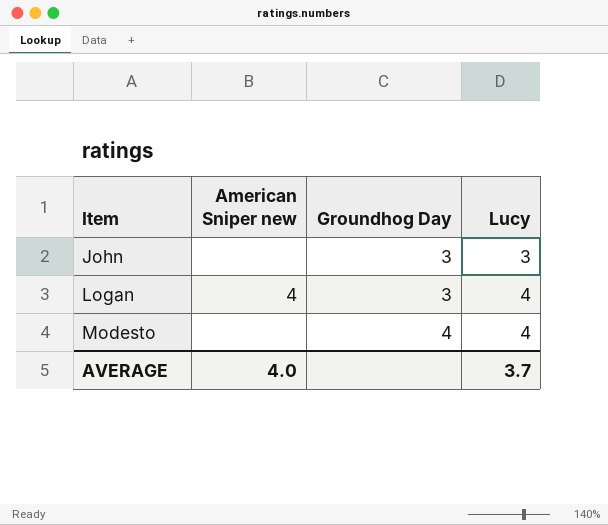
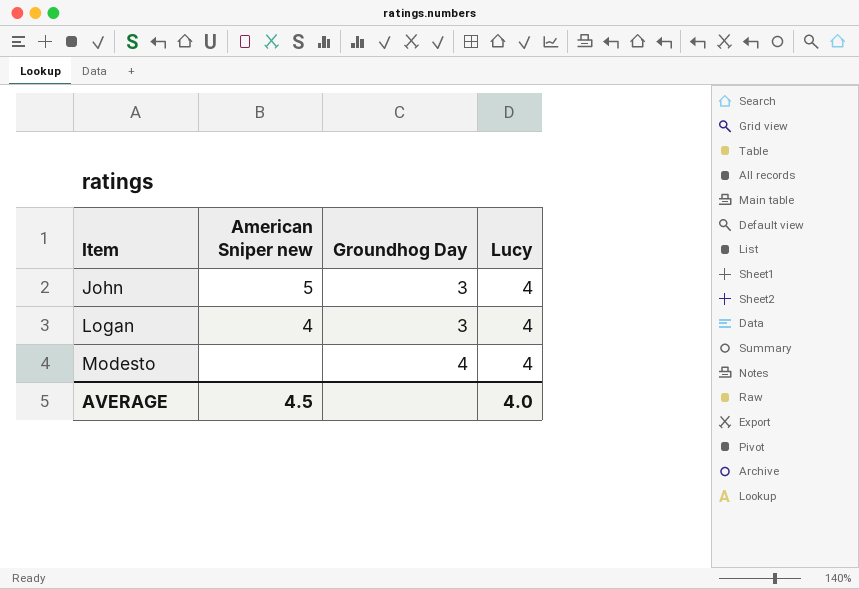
John | American Sniper new: none -> 5
John | Lucy: 3 -> 4
AVERAGE | American Sniper new: 4.0 -> 4.5
AVERAGE | Lucy: 3.7 -> 4.0

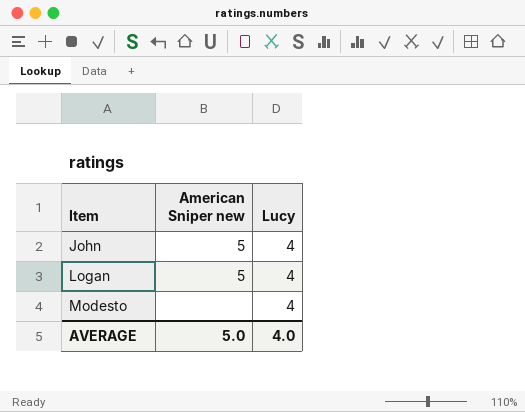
column Groundhog Day | position: 3 -> none
Logan | American Sniper new: 4 -> 5
AVERAGE | American Sniper new: 4.5 -> 5.0

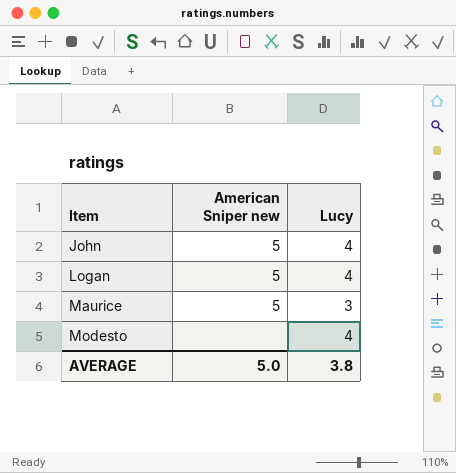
row Maurice: none -> 5 | 3
AVERAGE | Lucy: 4.0 -> 3.8

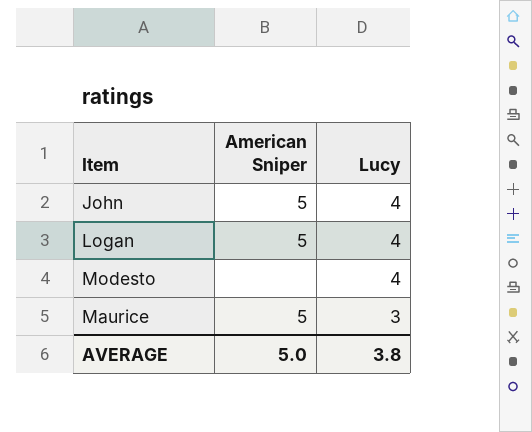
row order: Item ascending -> Lucy descending
column name: American Sniper new -> American Sniper

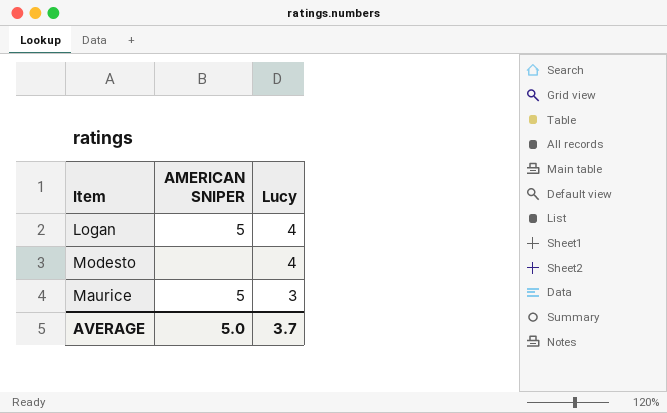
column name: American Sniper -> AMERICAN SNIPER
row John: 5 | 4 -> none
AVERAGE | Lucy: 3.8 -> 3.7

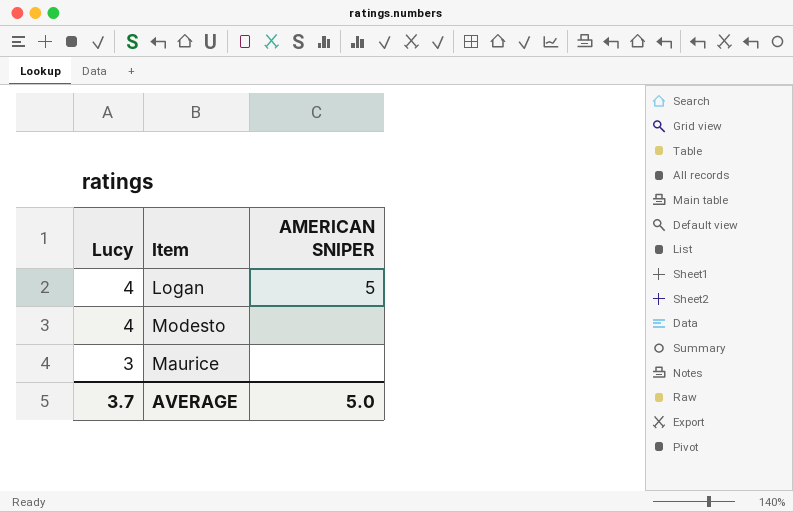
column Lucy | position: 3 -> 1
Maurice | AMERICAN SNIPER: 5 -> none

